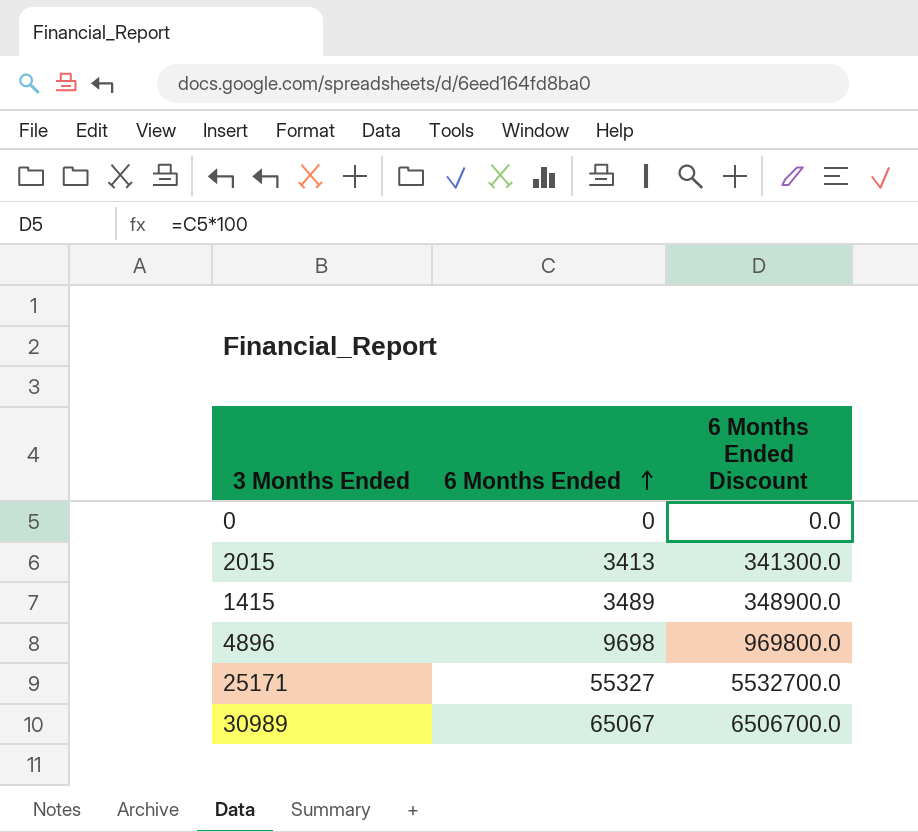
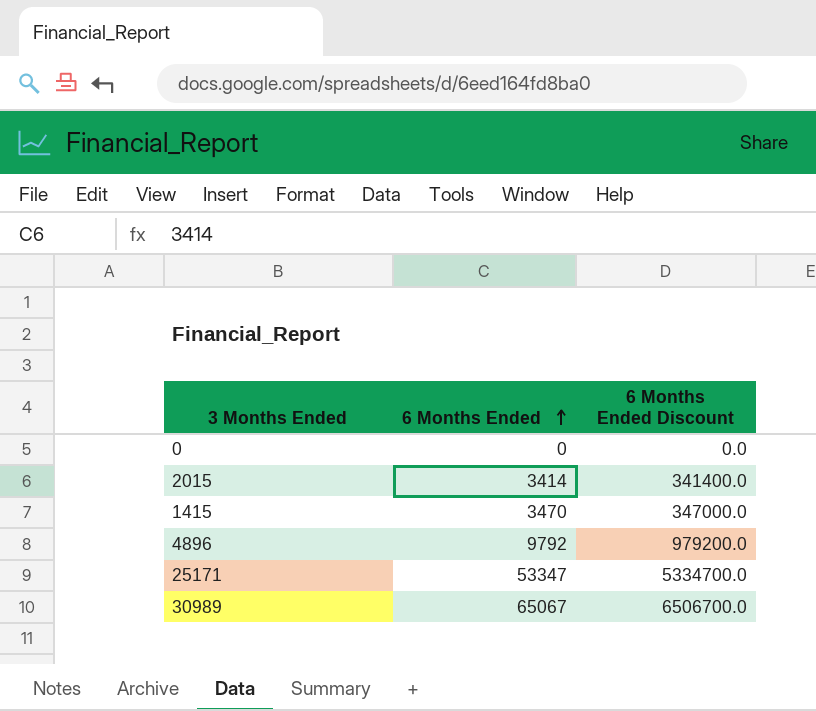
2015 | 6 Months Ended: 3413 -> 3414
2015 | 6 Months Ended Discount: 341300.0 -> 341400.0
1415 | 6 Months Ended: 3489 -> 3470
1415 | 6 Months Ended Discount: 348900.0 -> 347000.0
4896 | 6 Months Ended: 9698 -> 9792
4896 | 6 Months Ended Discount: 969800.0 -> 979200.0
25171 | 6 Months Ended: 55327 -> 53347
25171 | 6 Months Ended Discount: 5532700.0 -> 5334700.0

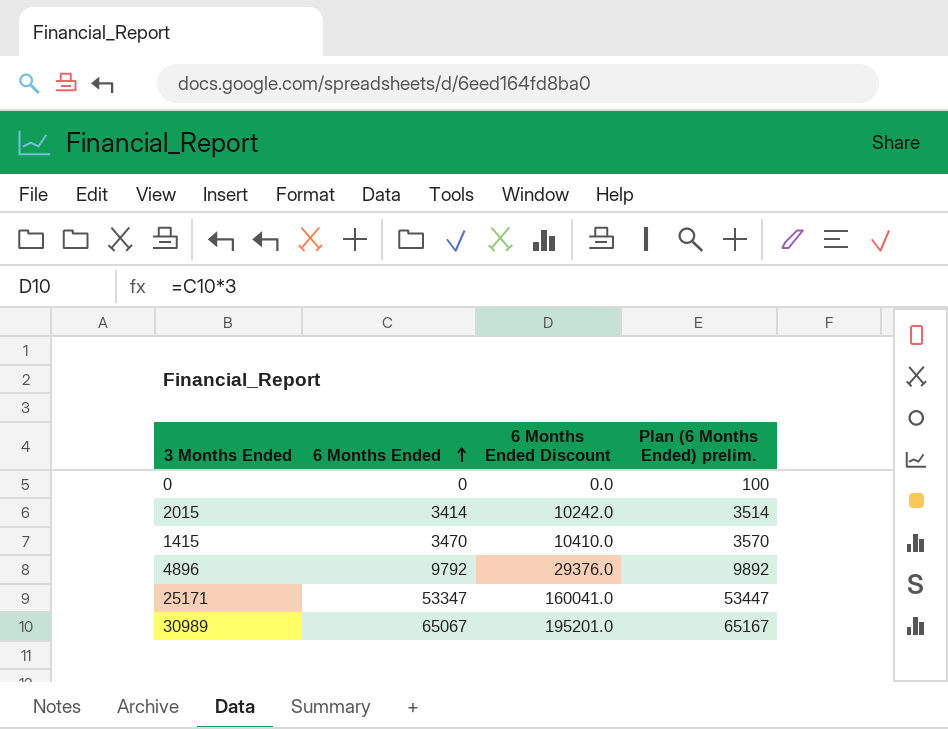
column 6 Months Ended Discount | formula: [6 Months Ended] * 100 -> [6 Months Ended] * 3
column Plan (6 Months Ended) prelim. | formula: none -> [6 Months Ended] + 100

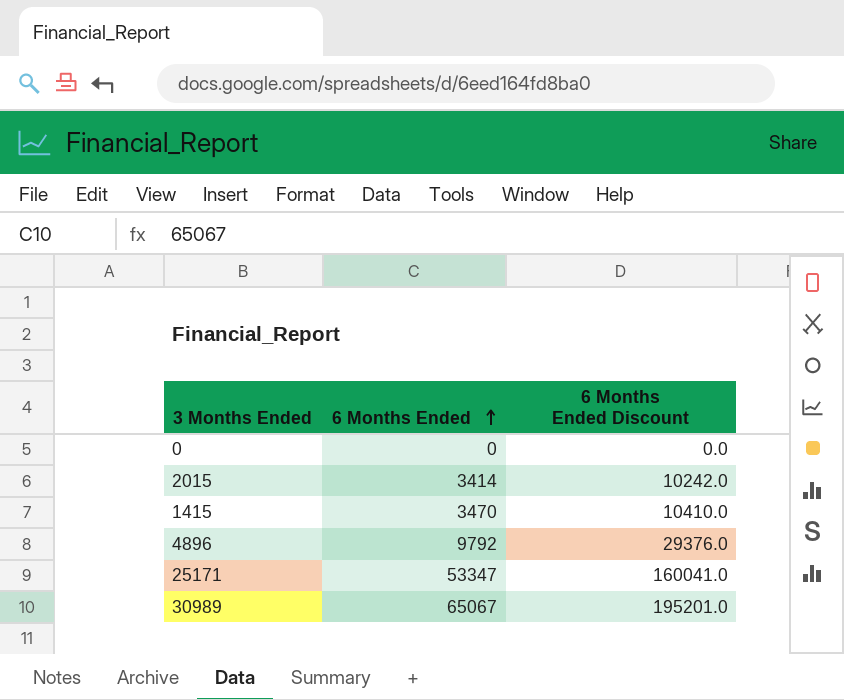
column Plan (6 Months Ended) prelim. | formula: [6 Months Ended] + 100 -> none

